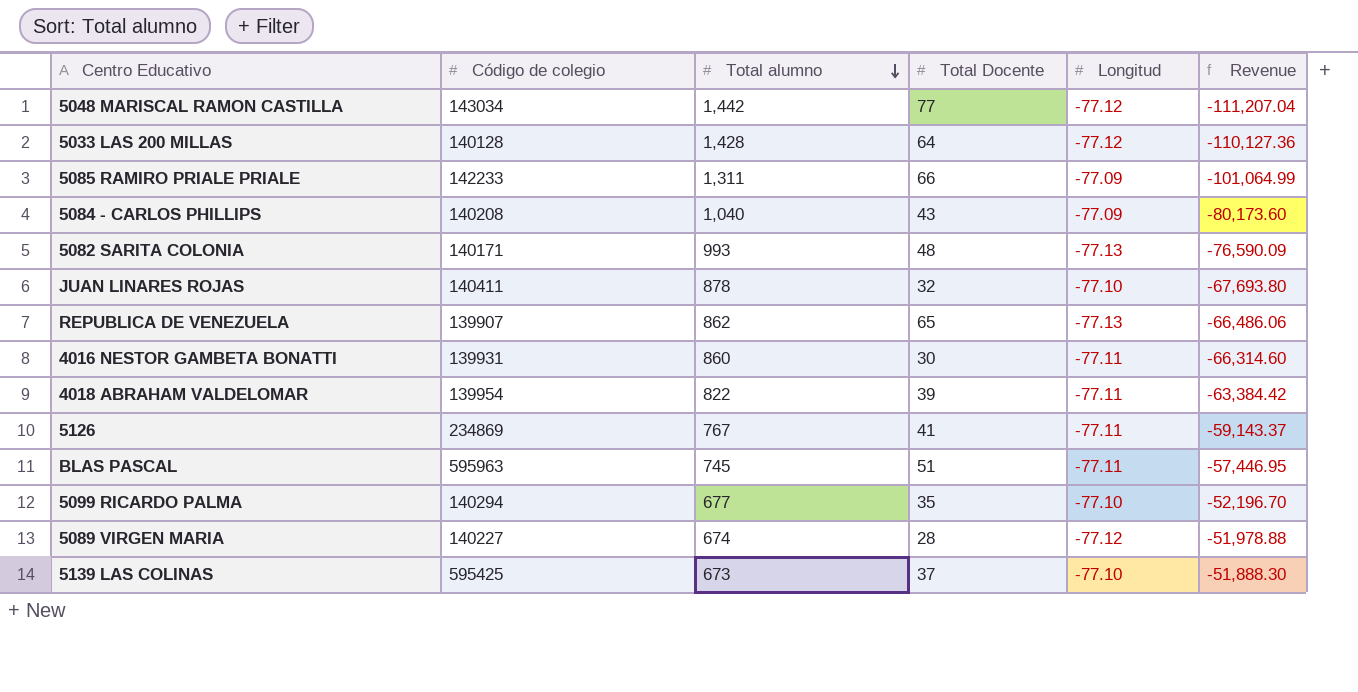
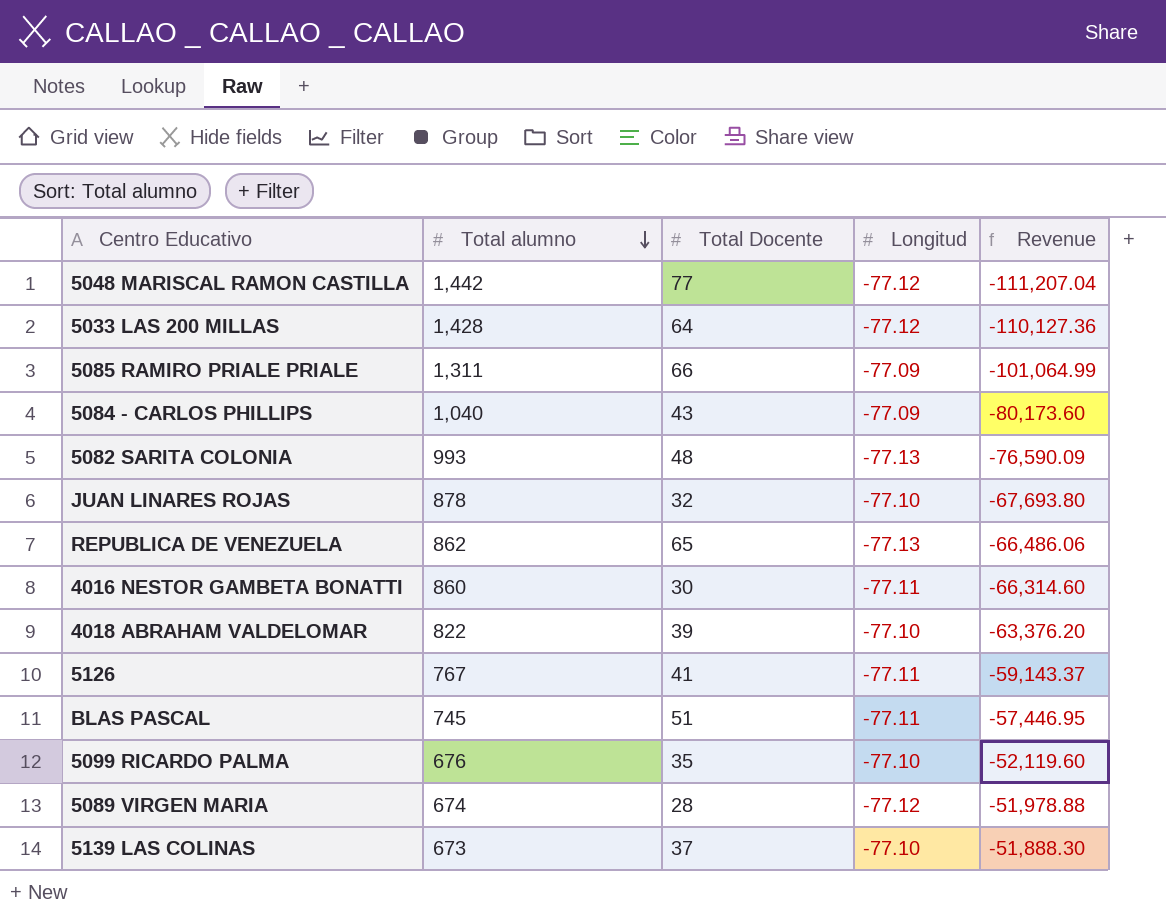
column Código de colegio | position: 2 -> none
4018 ABRAHAM VALDELOMAR | Longitud: -77.11 -> -77.10
4018 ABRAHAM VALDELOMAR | Revenue: -63,384.42 -> -63,376.20
5099 RICARDO PALMA | Total alumno: 677 -> 676
5099 RICARDO PALMA | Revenue: -52,196.70 -> -52,119.60

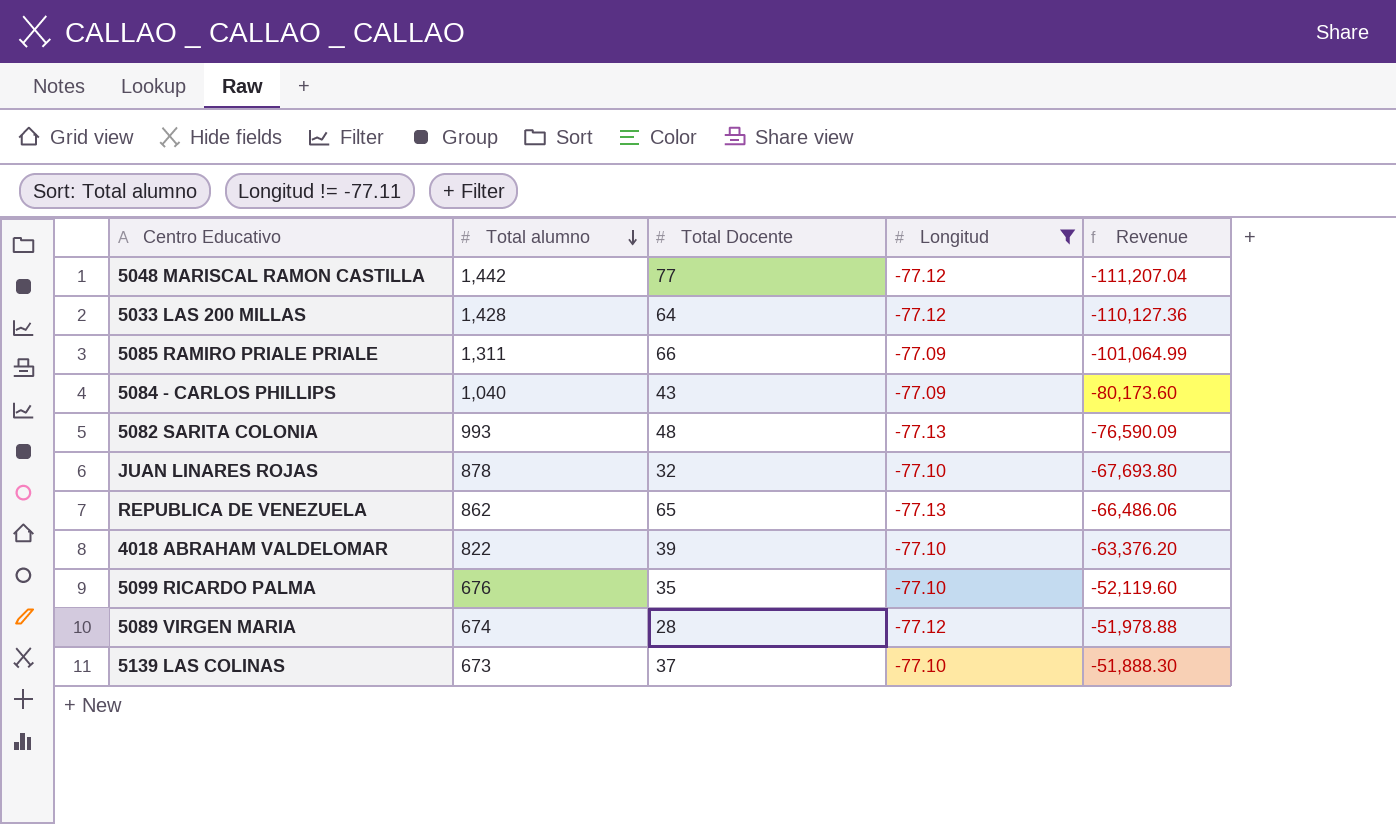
filter: none -> Longitud != -77.11

